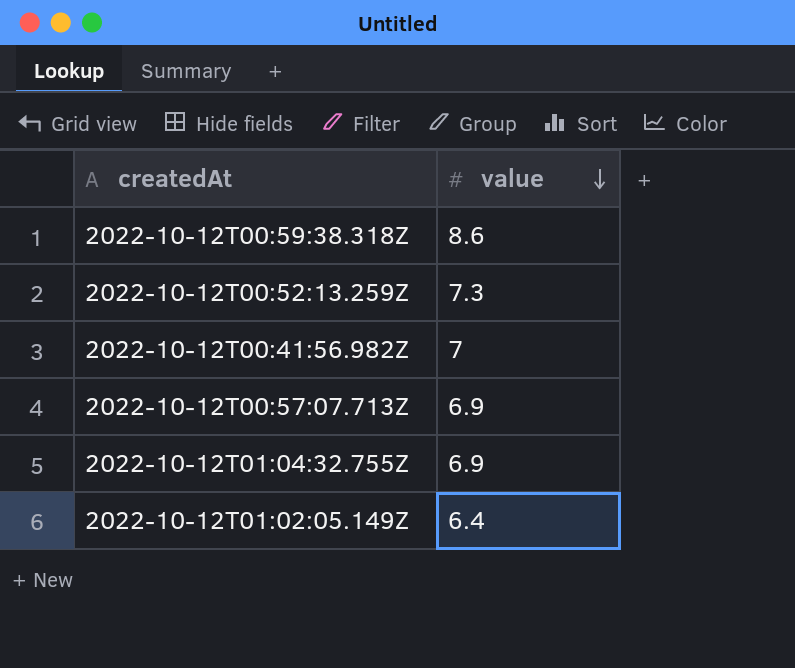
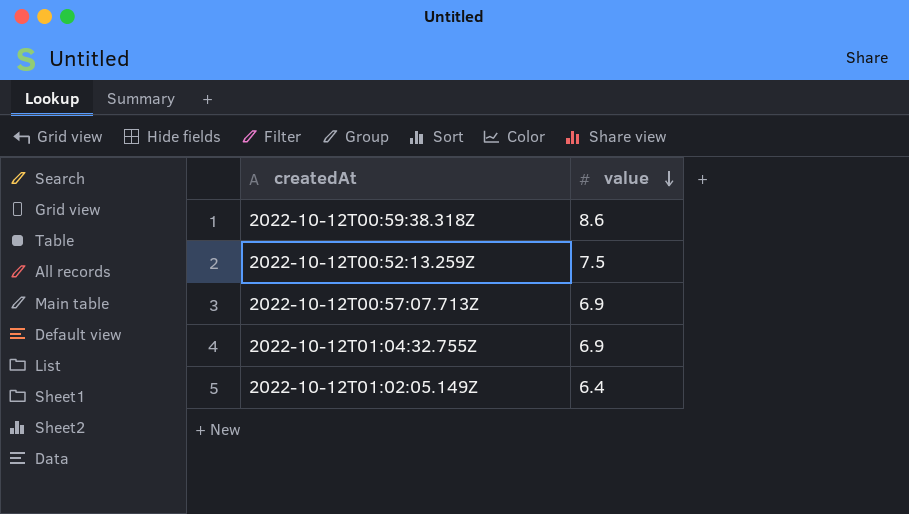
row 2022-10-12T00:41:56.982Z: 7 -> none
2022-10-12T00:52:13.259Z | value: 7.3 -> 7.5

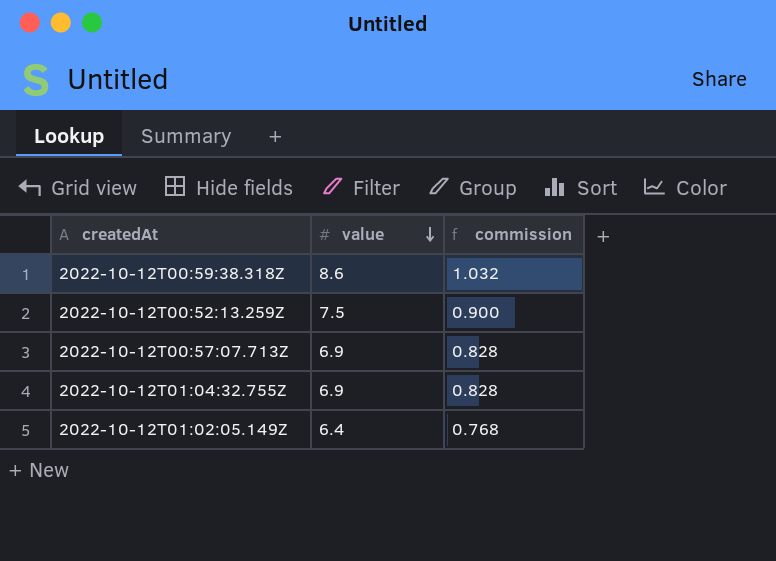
column commission | formula: none -> [value] * 0.12

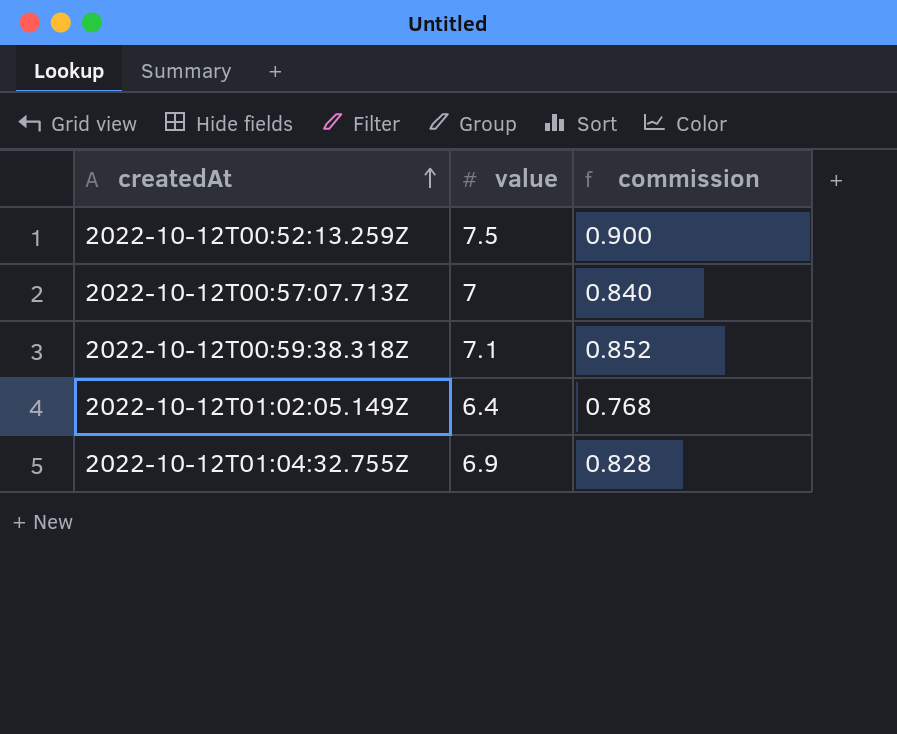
row order: value descending -> createdAt ascending
2022-10-12T00:57:07.713Z | value: 6.9 -> 7
2022-10-12T00:57:07.713Z | commission: 0.828 -> 0.840
2022-10-12T00:59:38.318Z | value: 8.6 -> 7.1
2022-10-12T00:59:38.318Z | commission: 1.032 -> 0.852

